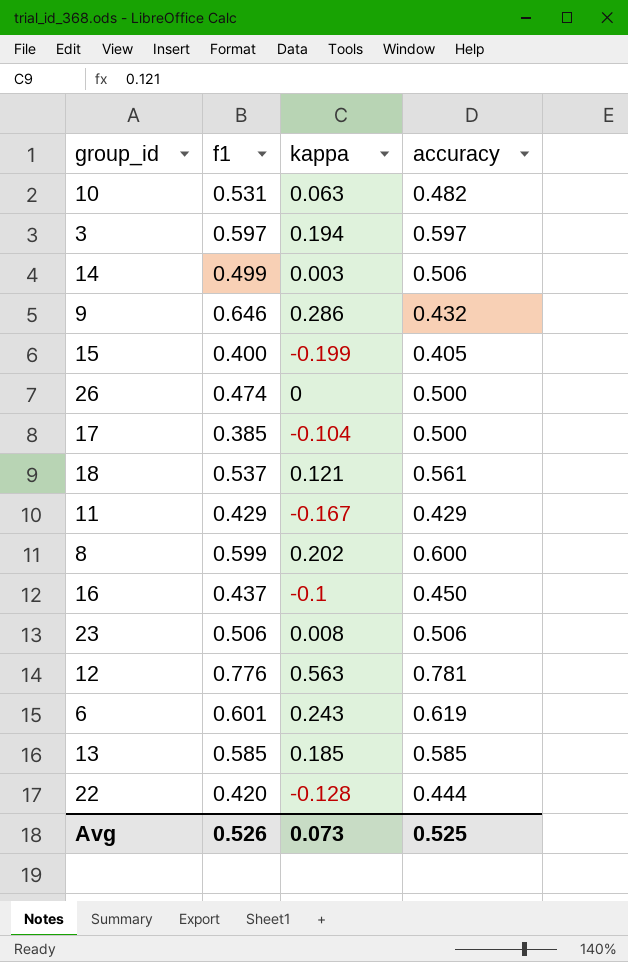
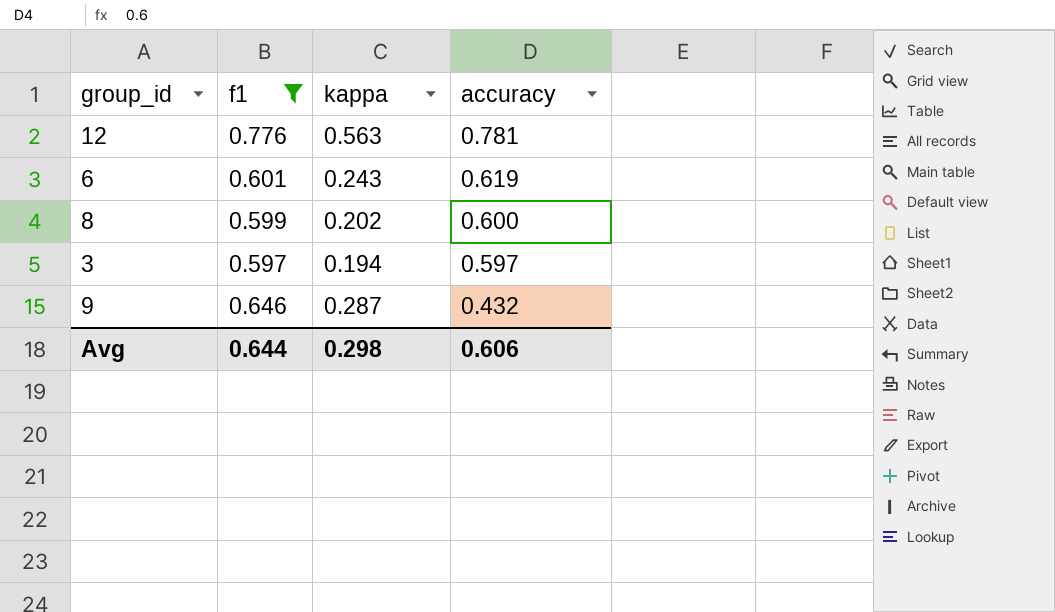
filter: none -> f1 >= 0.597
row order: none -> accuracy descending
9 | kappa: 0.286 -> 0.287
Avg | f1: 0.526 -> 0.644
Avg | kappa: 0.073 -> 0.298
Avg | accuracy: 0.525 -> 0.606

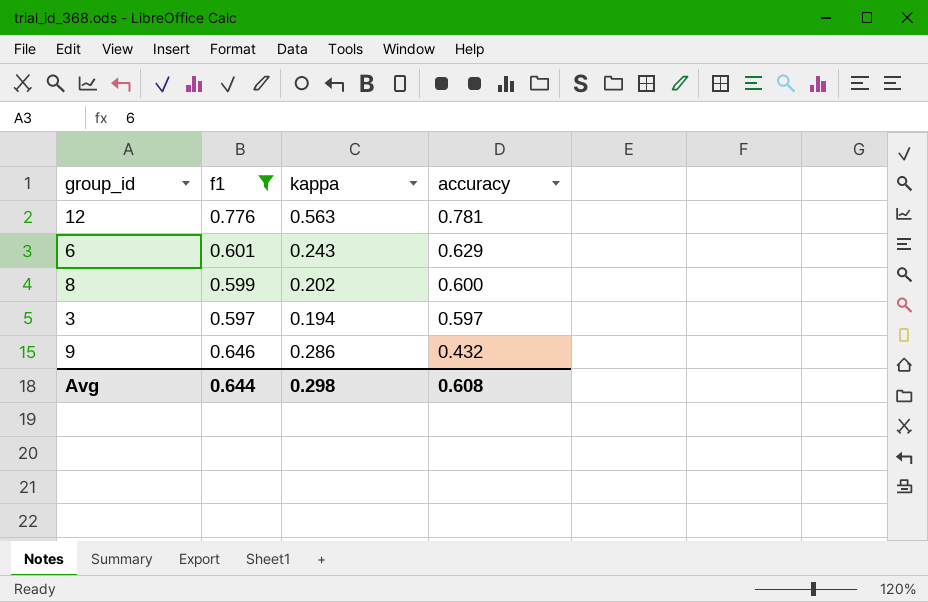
6 | accuracy: 0.619 -> 0.629
9 | kappa: 0.287 -> 0.286
Avg | accuracy: 0.606 -> 0.608

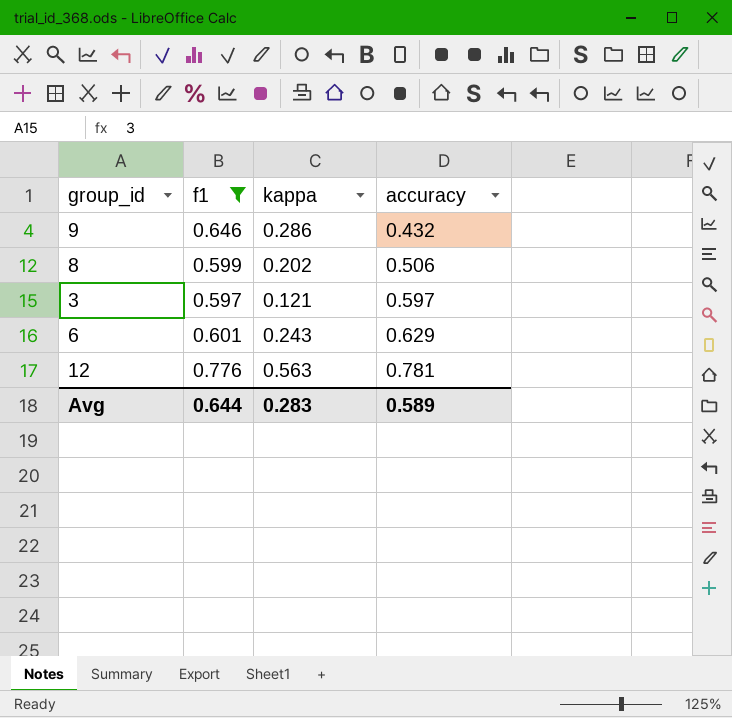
row order: accuracy descending -> accuracy ascending
8 | accuracy: 0.600 -> 0.506
3 | kappa: 0.194 -> 0.121
Avg | kappa: 0.298 -> 0.283
Avg | accuracy: 0.608 -> 0.589

